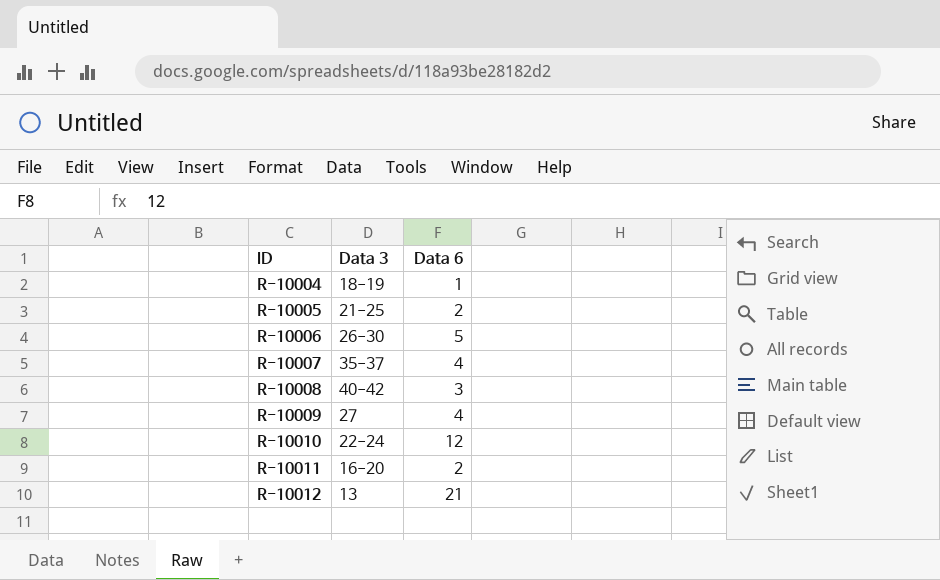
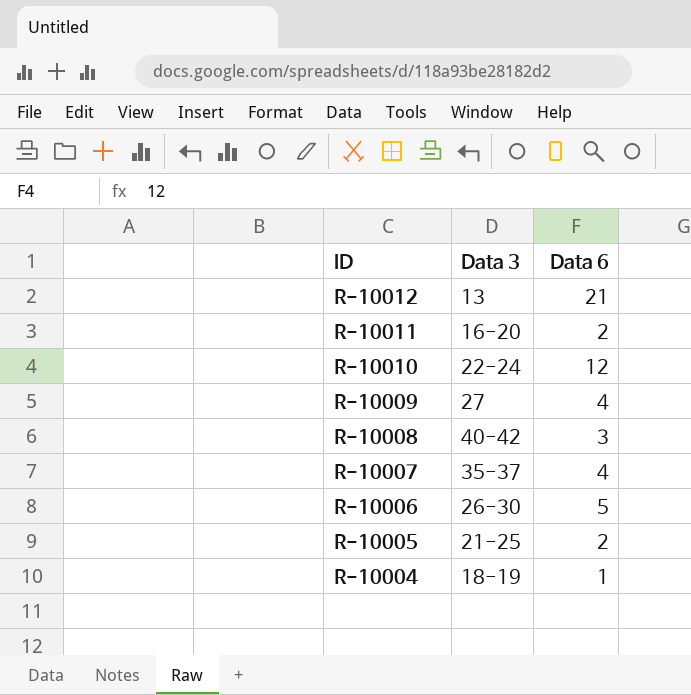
row order: ID ascending -> ID descending

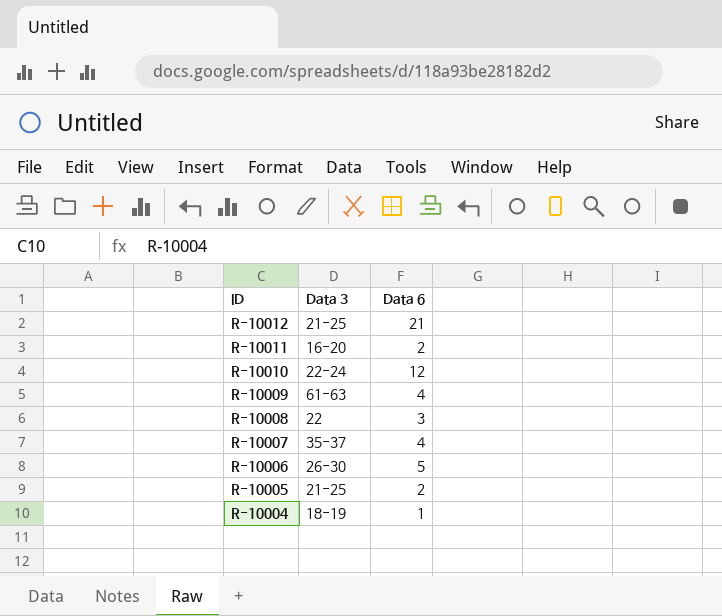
R-10012 | Data 3: 13 -> 21-25
R-10009 | Data 3: 27 -> 61-63
R-10008 | Data 3: 40-42 -> 22

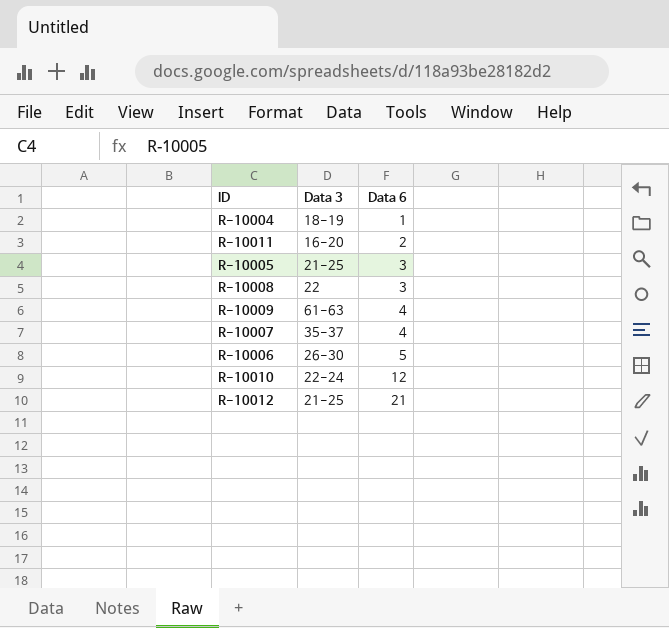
row order: ID descending -> Data 6 ascending
R-10005 | Data 6: 2 -> 3

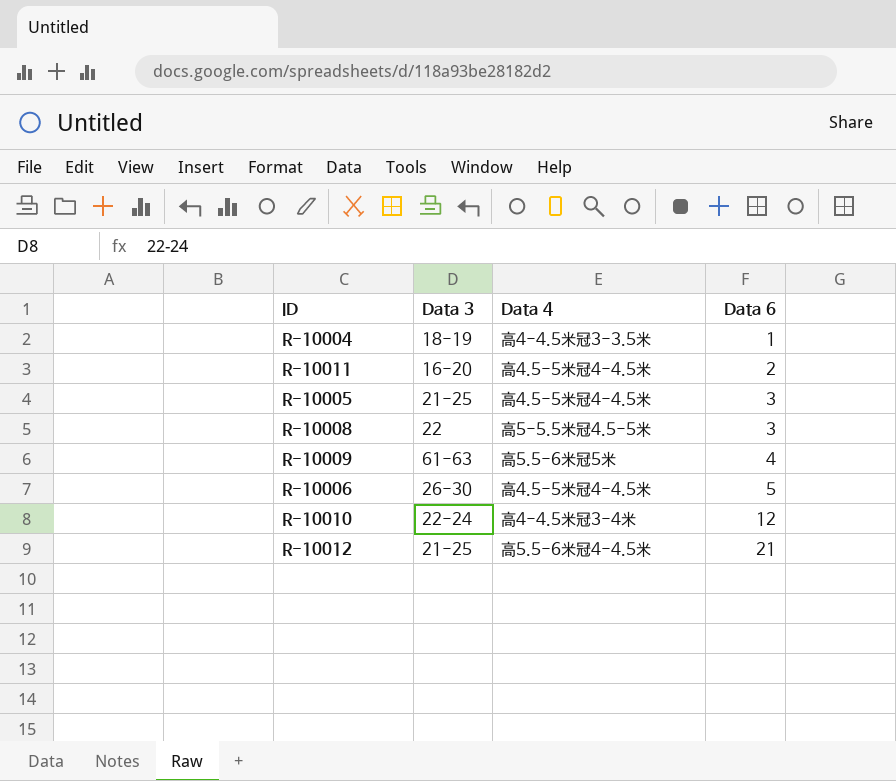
column Data 4 | position: none -> 3
row R-10007: 35-37 | 4 -> none

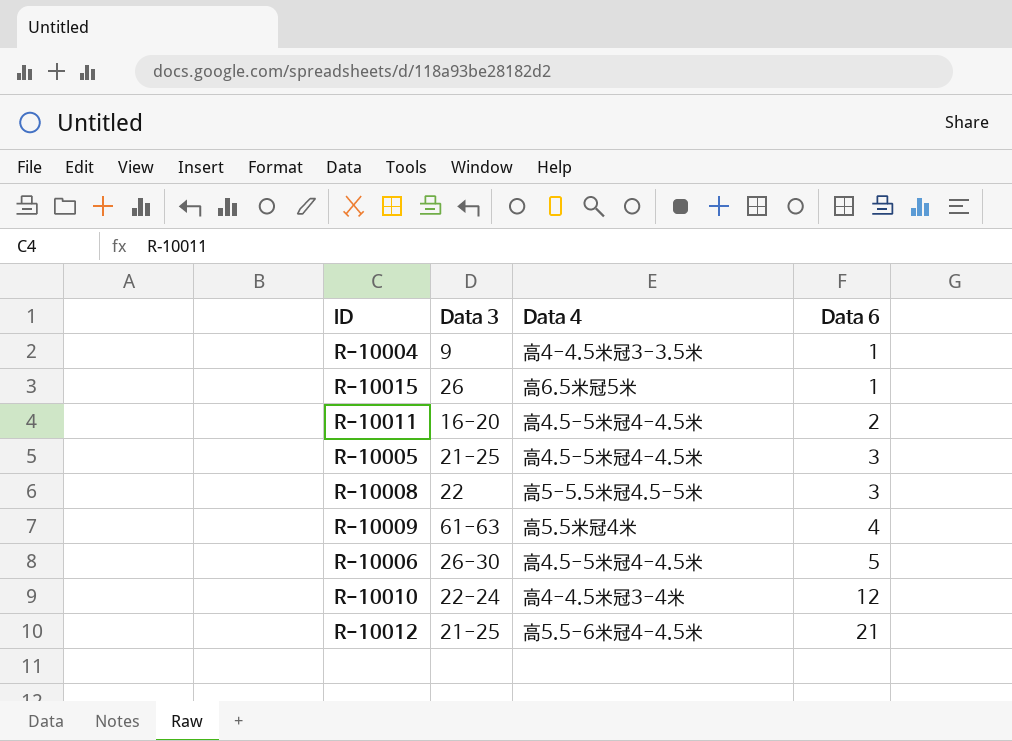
R-10004 | Data 3: 18-19 -> 9
row R-10015: none -> 26 | 高6.5米冠5米 | 1
R-10009 | Data 4: 高5.5-6米冠5米 -> 高5.5米冠4米

